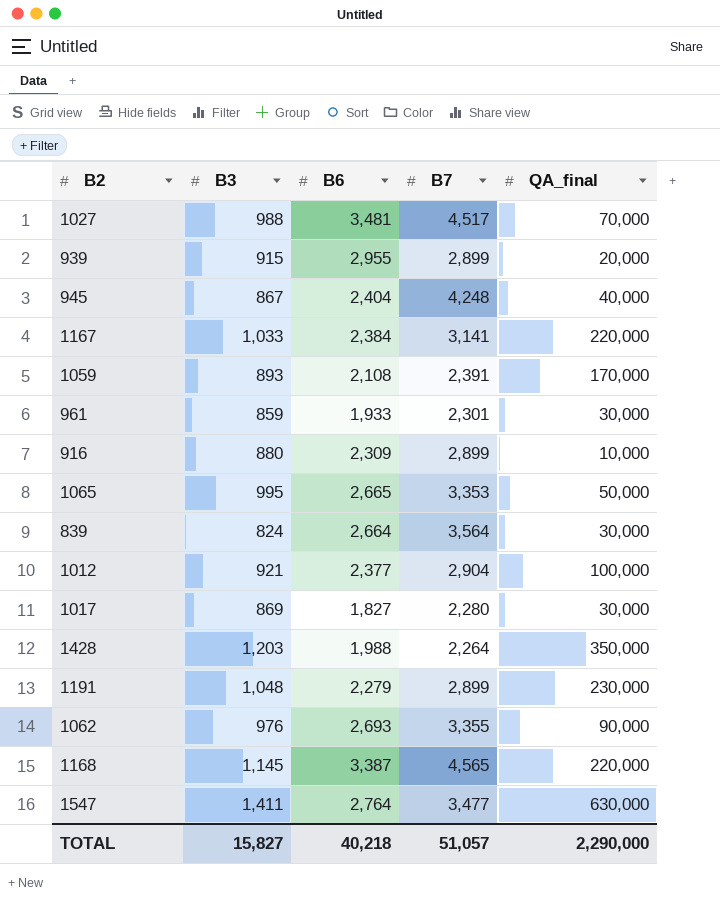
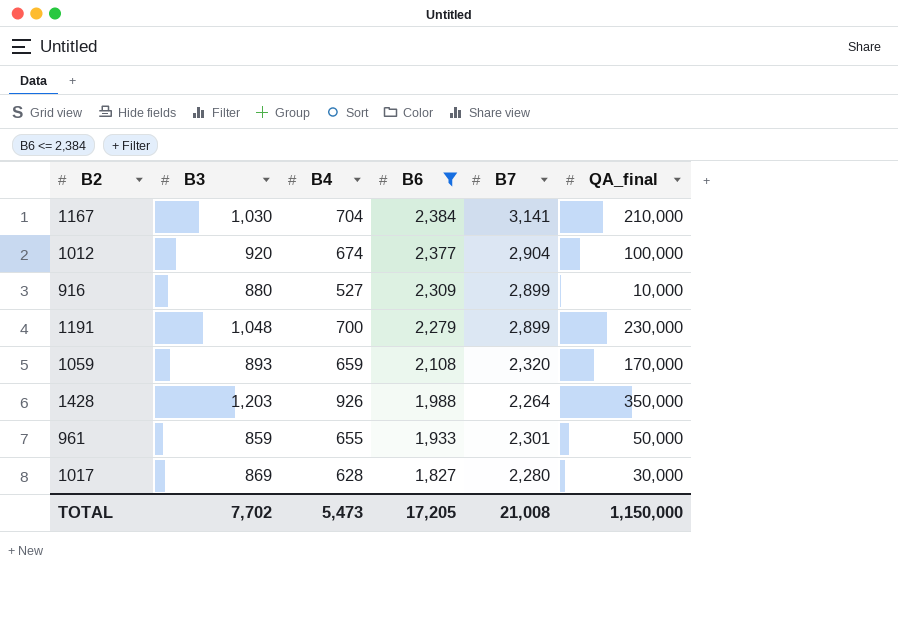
filter: none -> B6 <= 2,384
row order: none -> B6 descending
column B4 | position: none -> 3
1167 | B3: 1,033 -> 1,030
1167 | QA_final: 220,000 -> 210,000
1012 | B3: 921 -> 920
1059 | B7: 2,391 -> 2,320
961 | QA_final: 30,000 -> 50,000
TOTAL | B3: 15,827 -> 7,702
TOTAL | B6: 40,218 -> 17,205
TOTAL | B7: 51,057 -> 21,008
TOTAL | QA_final: 2,290,000 -> 1,150,000

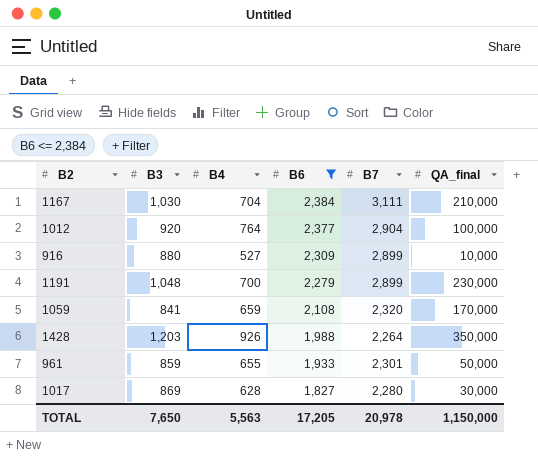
1167 | B7: 3,141 -> 3,111
1012 | B4: 674 -> 764
1059 | B3: 893 -> 841
TOTAL | B3: 7,702 -> 7,650
TOTAL | B4: 5,473 -> 5,563
TOTAL | B7: 21,008 -> 20,978

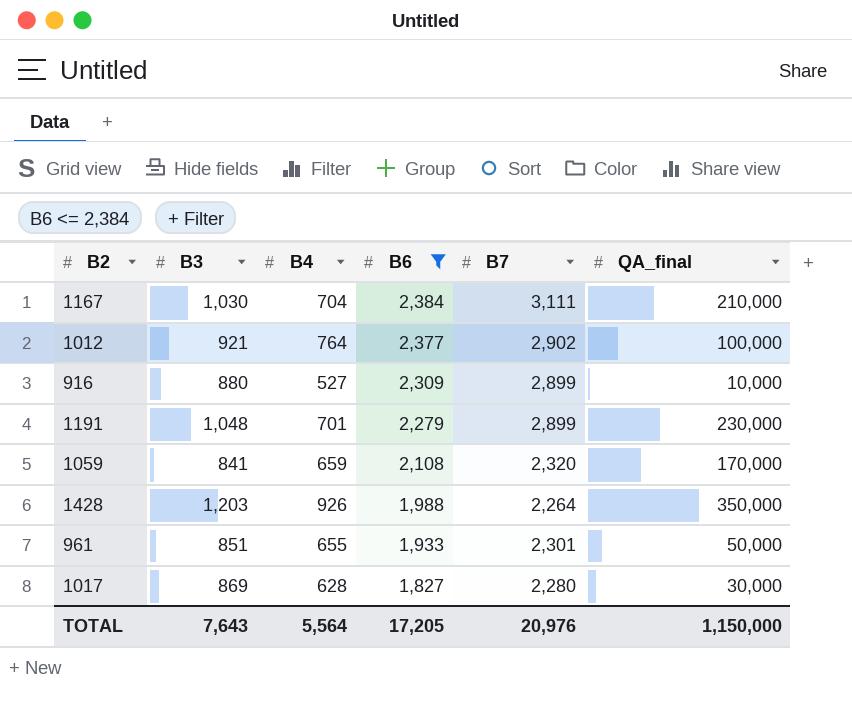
1012 | B3: 920 -> 921
1012 | B7: 2,904 -> 2,902
1191 | B4: 700 -> 701
961 | B3: 859 -> 851
TOTAL | B3: 7,650 -> 7,643
TOTAL | B4: 5,563 -> 5,564
TOTAL | B7: 20,978 -> 20,976

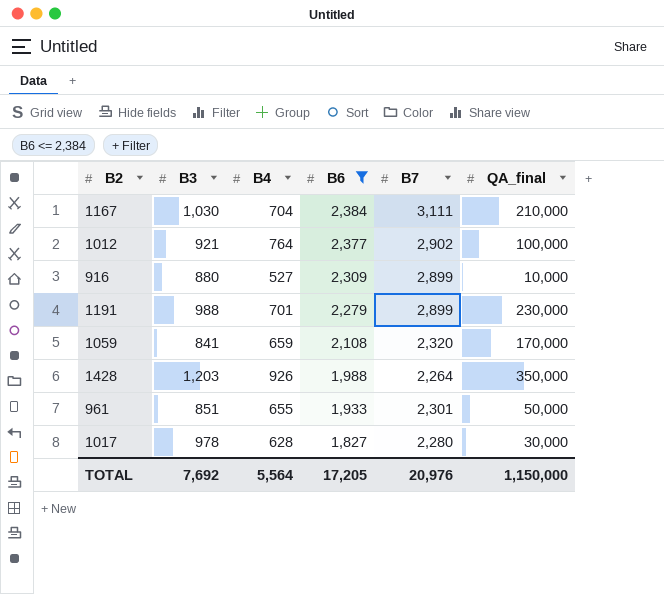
1191 | B3: 1,048 -> 988
1017 | B3: 869 -> 978
TOTAL | B3: 7,643 -> 7,692

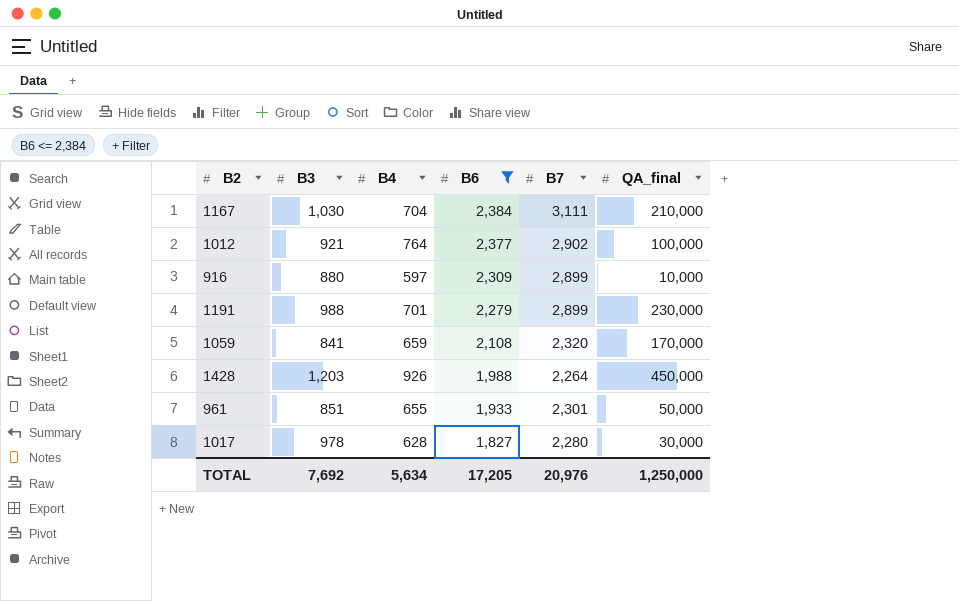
916 | B4: 527 -> 597
1428 | QA_final: 350,000 -> 450,000
TOTAL | B4: 5,564 -> 5,634
TOTAL | QA_final: 1,150,000 -> 1,250,000

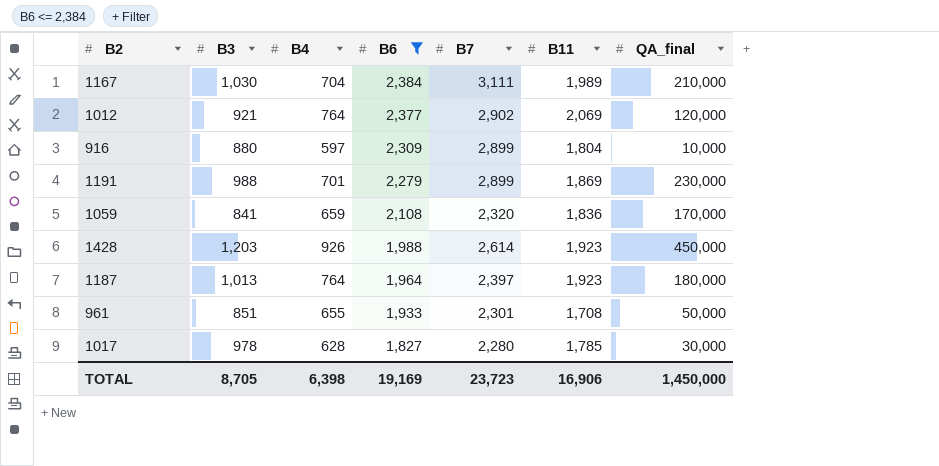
column B11 | position: none -> 6
1012 | QA_final: 100,000 -> 120,000
1428 | B7: 2,264 -> 2,614
row 1187: none -> 1,013 | 764 | 1,964 | 2,397 | 1,923 | 180,000
TOTAL | B3: 7,692 -> 8,705
TOTAL | B4: 5,634 -> 6,398
TOTAL | B6: 17,205 -> 19,169
TOTAL | B7: 20,976 -> 23,723
TOTAL | QA_final: 1,250,000 -> 1,450,000

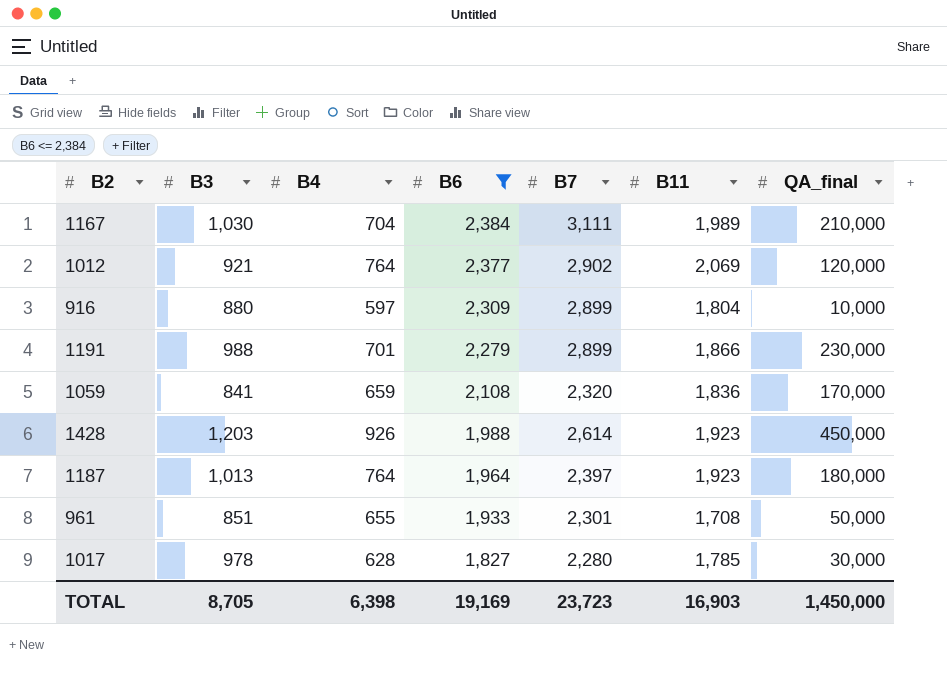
1191 | B11: 1,869 -> 1,866
TOTAL | B11: 16,906 -> 16,903

